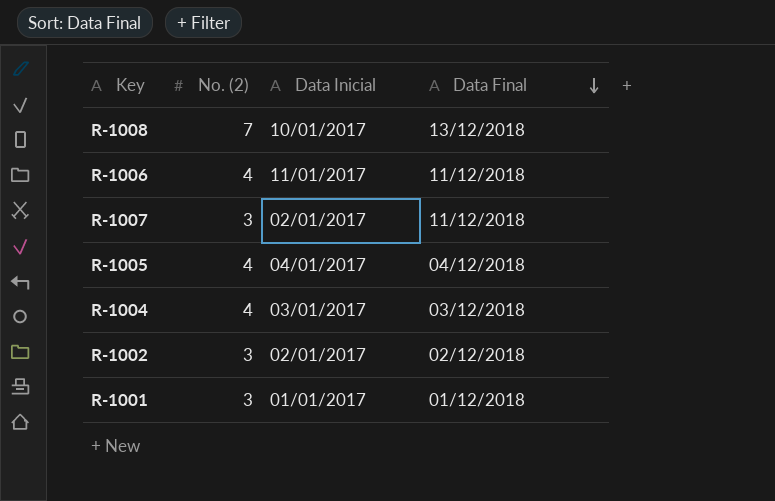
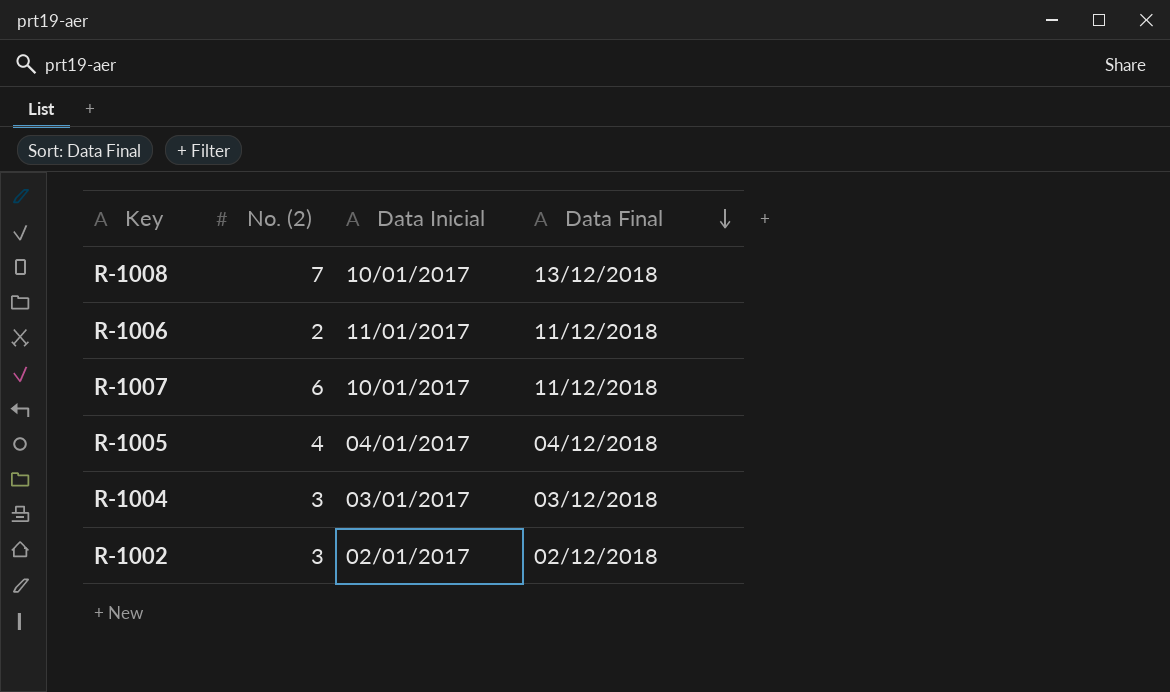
row R-1001: 3 | 01/01/2017 | 01/12/2018 -> none
R-1006 | No. (2): 4 -> 2
R-1007 | No. (2): 3 -> 6
R-1007 | Data Inicial: 02/01/2017 -> 10/01/2017
R-1004 | No. (2): 4 -> 3

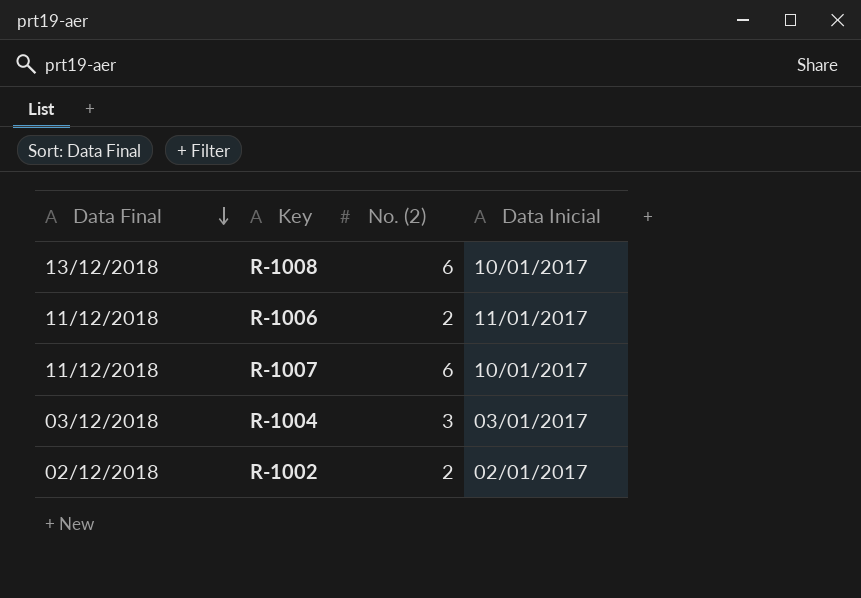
column Data Final | position: 4 -> 1
row R-1005: 4 | 04/01/2017 | 04/12/2018 -> none
R-1008 | No. (2): 7 -> 6
R-1002 | No. (2): 3 -> 2

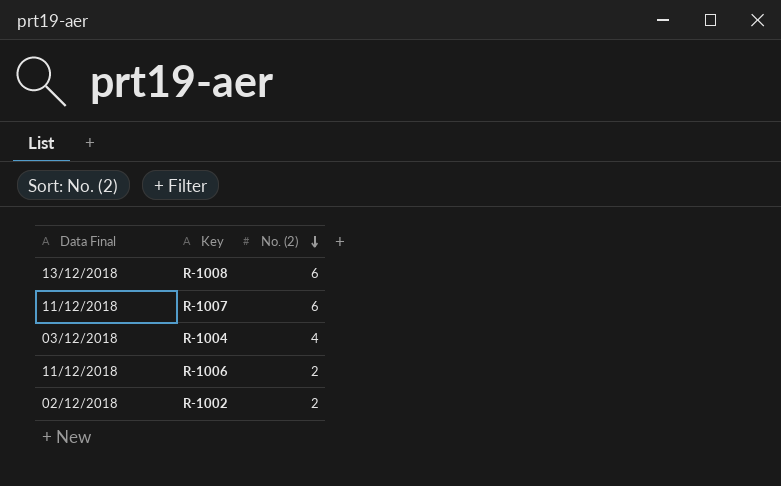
row order: Data Final descending -> No. (2) descending
column Data Inicial | position: 4 -> none
R-1004 | No. (2): 3 -> 4

